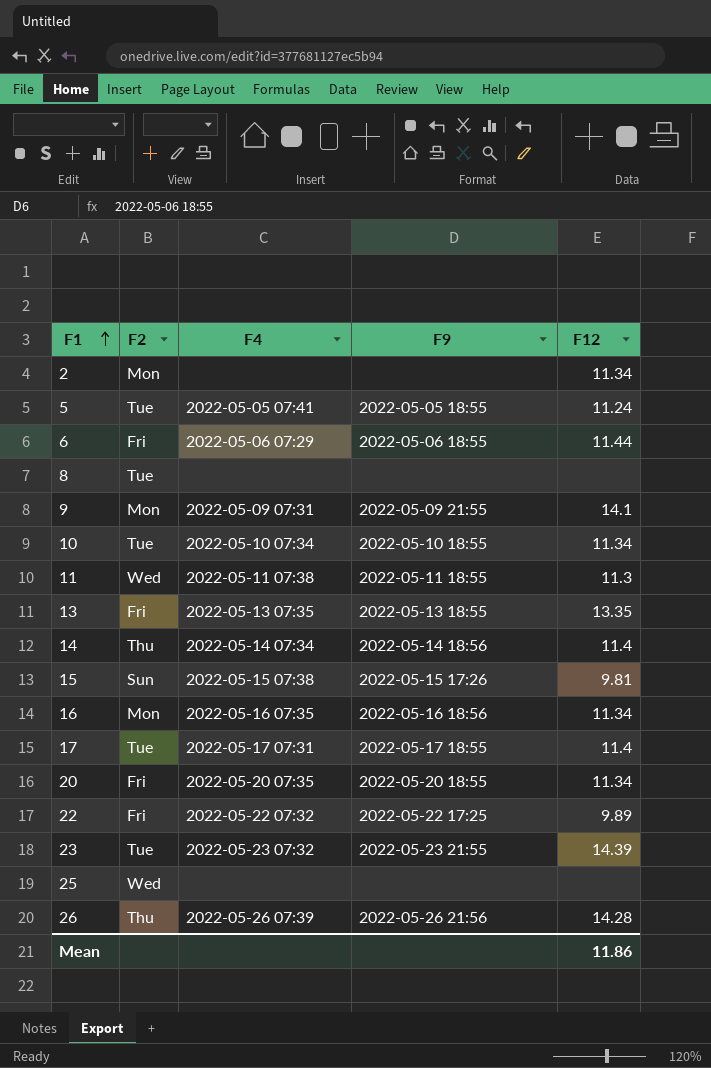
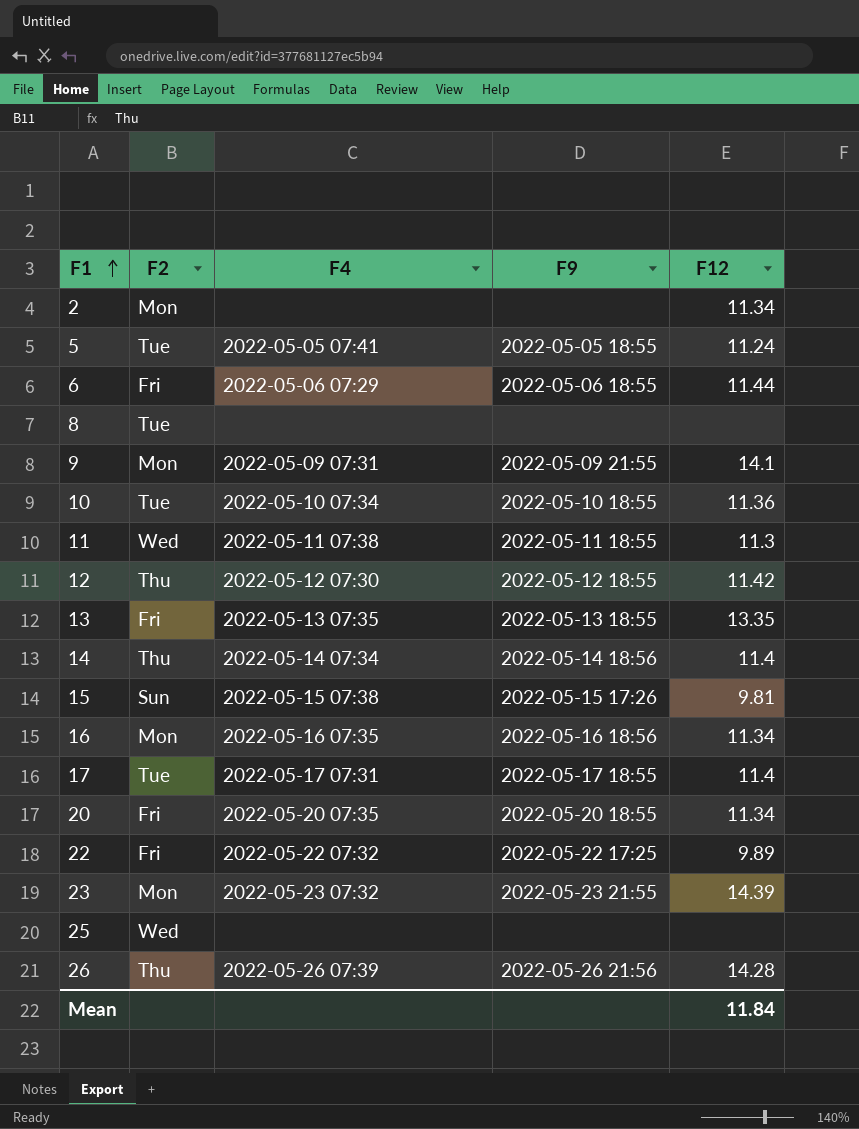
10 | F12: 11.34 -> 11.36
row 12: none -> Thu | 2022-05-12 07:30 | 2022-05-12 18:55 | 11.42
23 | F2: Tue -> Mon
Mean | F12: 11.86 -> 11.84

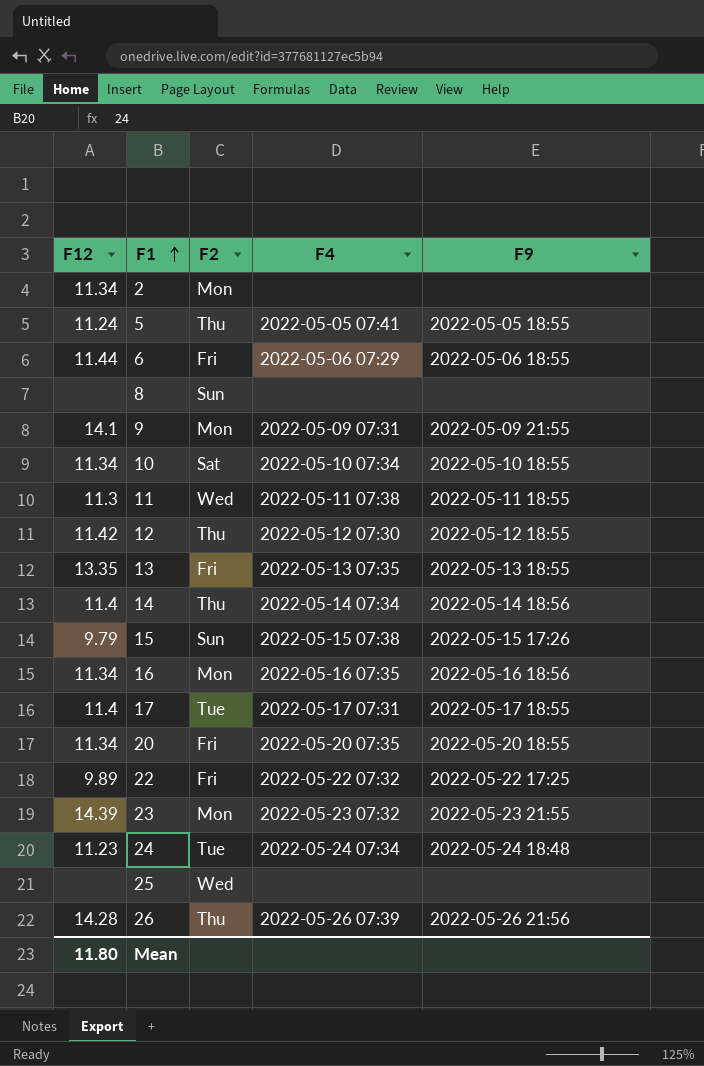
column F12 | position: 5 -> 1
5 | F2: Tue -> Thu
8 | F2: Tue -> Sun
10 | F12: 11.36 -> 11.34
10 | F2: Tue -> Sat
15 | F12: 9.81 -> 9.79
row 24: none -> 11.23 | Tue | 2022-05-24 07:34 | 2022-05-24 18:48
Mean | F12: 11.84 -> 11.80

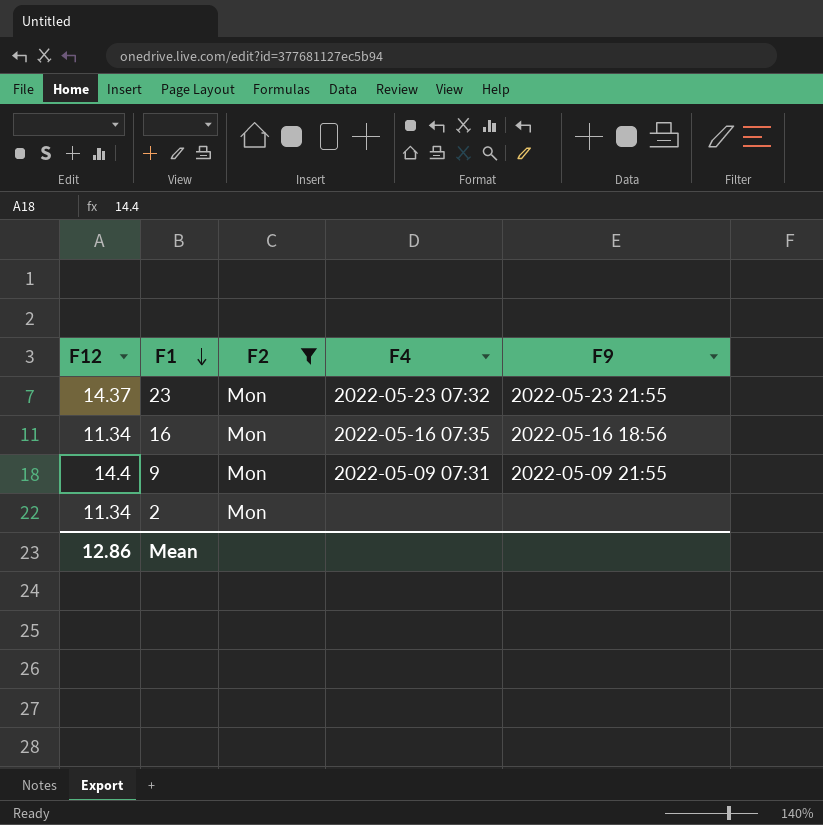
filter: none -> F2 = Mon
row order: F1 ascending -> F1 descending
23 | F12: 14.39 -> 14.37
9 | F12: 14.1 -> 14.4
Mean | F12: 11.80 -> 12.86

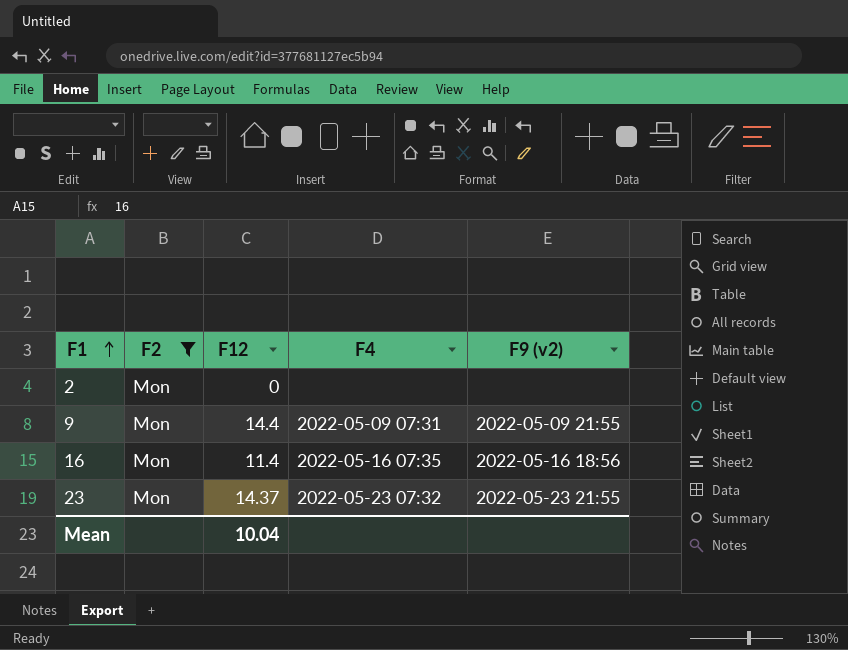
row order: F1 descending -> F1 ascending
column F12 | position: 1 -> 3
column name: F9 -> F9 (v2)
2 | F12: 11.34 -> 0
16 | F12: 11.34 -> 11.4
Mean | F12: 12.86 -> 10.04

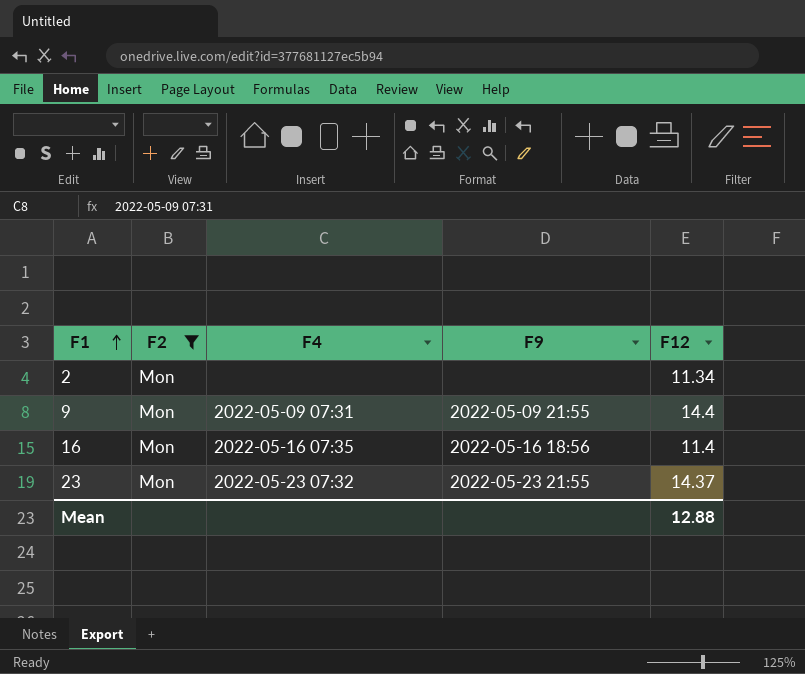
column name: F9 (v2) -> F9
column F12 | position: 3 -> 5
2 | F12: 0 -> 11.34
Mean | F12: 10.04 -> 12.88

